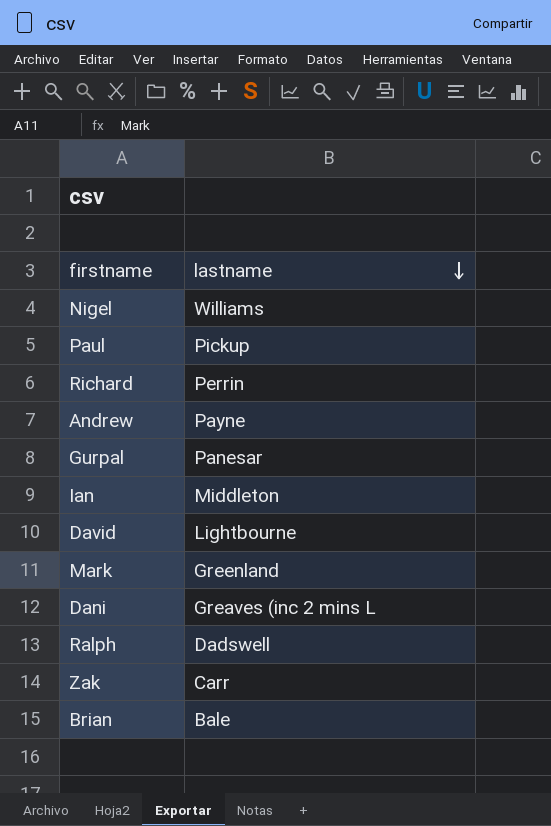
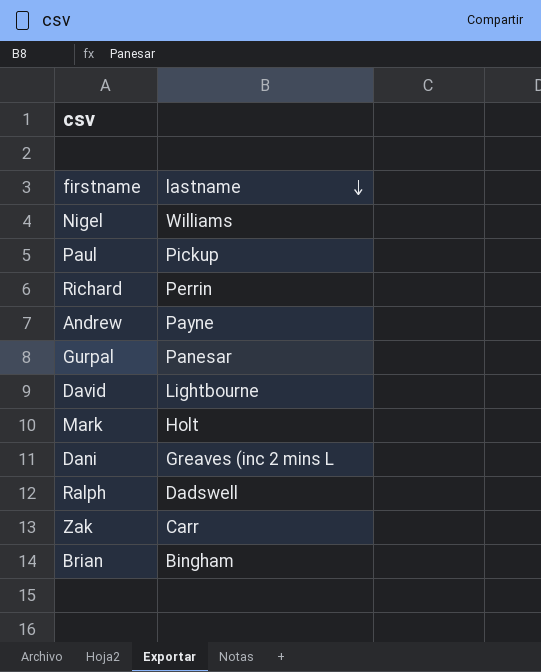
row Ian: Middleton -> none
Mark | lastname: Greenland -> Holt
Brian | lastname: Bale -> Bingham

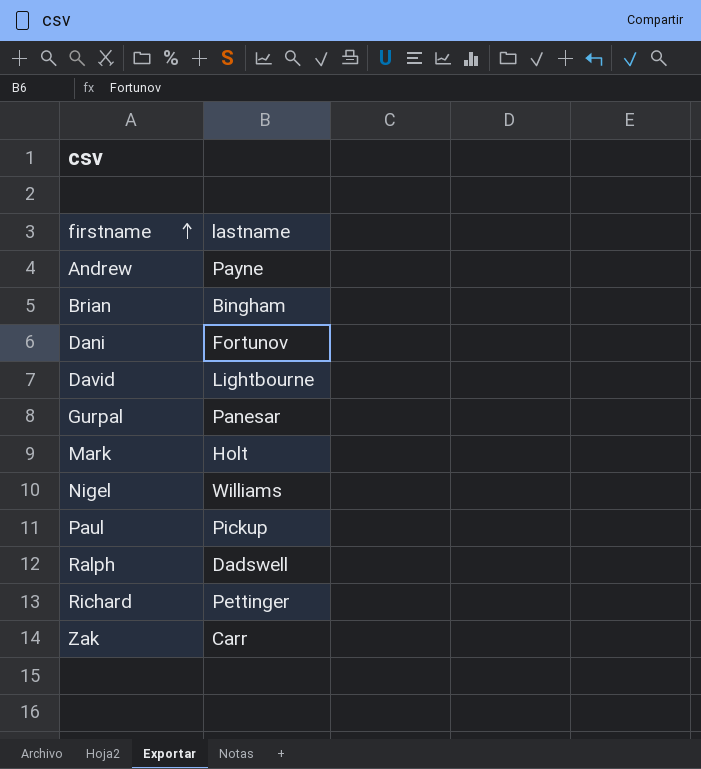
row order: lastname descending -> firstname ascending
Dani | lastname: Greaves (inc 2 mins L -> Fortunov
Richard | lastname: Perrin -> Pettinger

